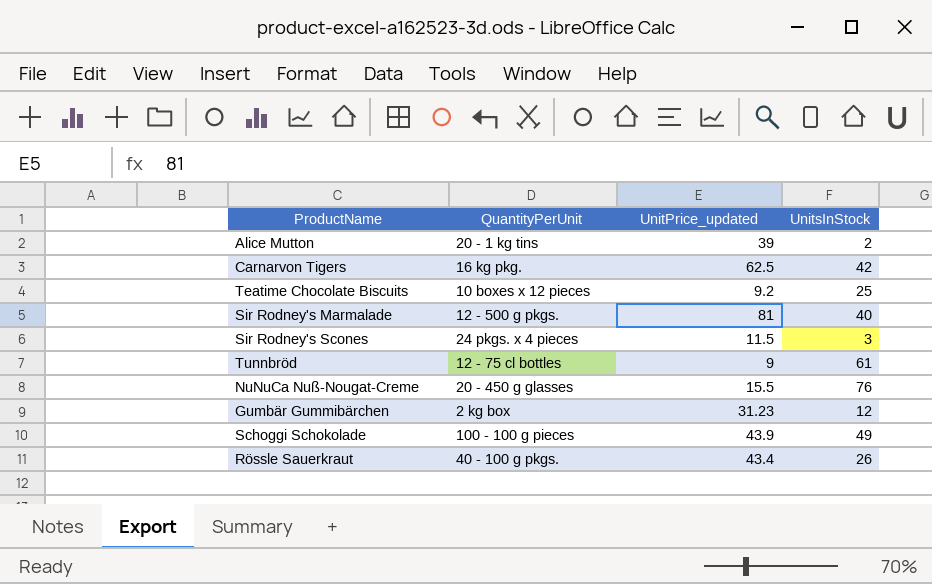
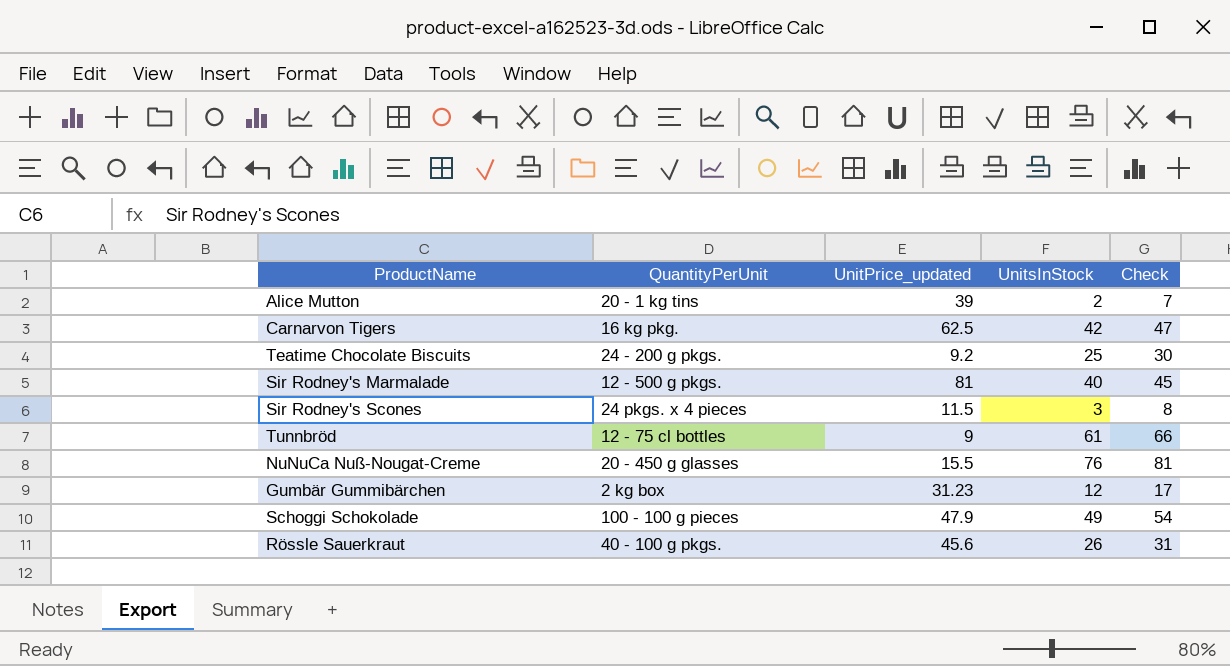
column Check | formula: none -> [UnitsInStock] + 5
Teatime Chocolate Biscuits | QuantityPerUnit: 10 boxes x 12 pieces -> 24 - 200 g pkgs.
Schoggi Schokolade | UnitPrice_updated: 43.9 -> 47.9
Rössle Sauerkraut | UnitPrice_updated: 43.4 -> 45.6

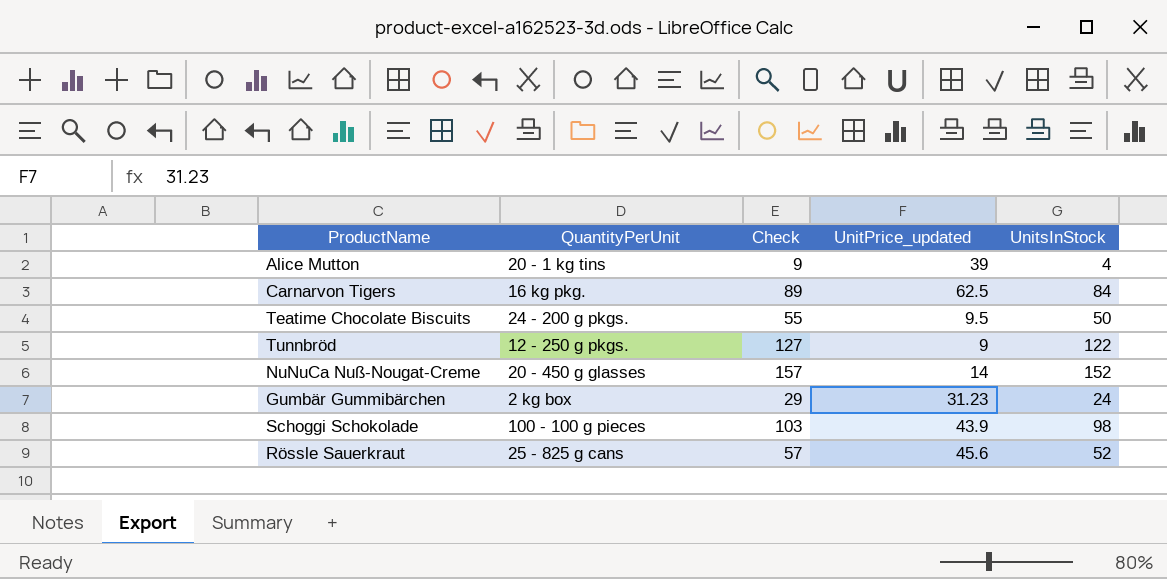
column Check | position: 5 -> 3
row Sir Rodney's Marmalade: 12 - 500 g pkgs. | 81 | 40 | 45 -> none
row Sir Rodney's Scones: 24 pkgs. x 4 pieces | 11.5 | 3 | 8 -> none
Alice Mutton | Check: 7 -> 9
Alice Mutton | UnitsInStock: 2 -> 4
Carnarvon Tigers | Check: 47 -> 89
Carnarvon Tigers | UnitsInStock: 42 -> 84
Teatime Chocolate Biscuits | Check: 30 -> 55
Teatime Chocolate Biscuits | UnitPrice_updated: 9.2 -> 9.5
Teatime Chocolate Biscuits | UnitsInStock: 25 -> 50
Tunnbröd | QuantityPerUnit: 12 - 75 cl bottles -> 12 - 250 g pkgs.
Tunnbröd | Check: 66 -> 127
Tunnbröd | UnitsInStock: 61 -> 122
NuNuCa Nuß-Nougat-Creme | Check: 81 -> 157
NuNuCa Nuß-Nougat-Creme | UnitPrice_updated: 15.5 -> 14
NuNuCa Nuß-Nougat-Creme | UnitsInStock: 76 -> 152
Gumbär Gummibärchen | Check: 17 -> 29
Gumbär Gummibärchen | UnitsInStock: 12 -> 24
Schoggi Schokolade | Check: 54 -> 103
Schoggi Schokolade | UnitPrice_updated: 47.9 -> 43.9
Schoggi Schokolade | UnitsInStock: 49 -> 98
Rössle Sauerkraut | QuantityPerUnit: 40 - 100 g pkgs. -> 25 - 825 g cans
Rössle Sauerkraut | Check: 31 -> 57
Rössle Sauerkraut | UnitsInStock: 26 -> 52

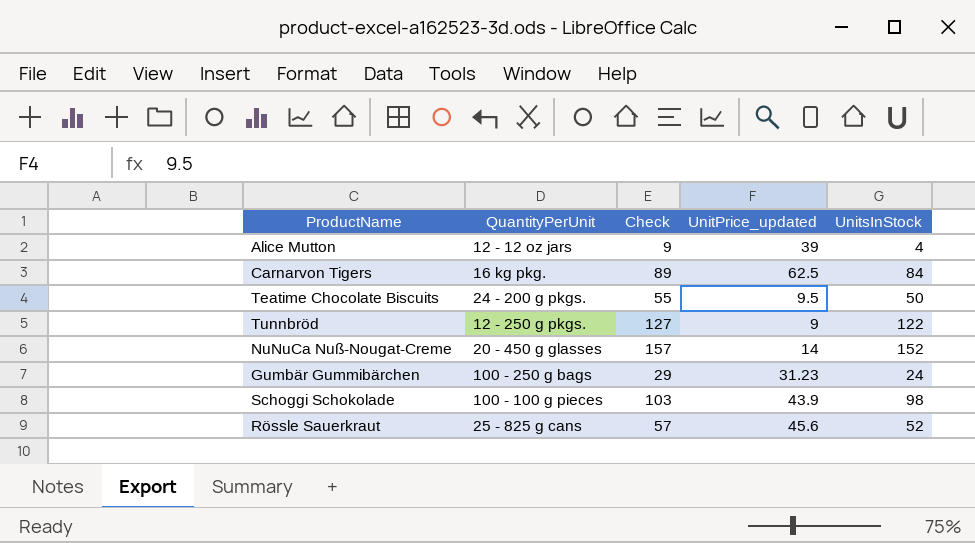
Alice Mutton | QuantityPerUnit: 20 - 1 kg tins -> 12 - 12 oz jars
Gumbär Gummibärchen | QuantityPerUnit: 2 kg box -> 100 - 250 g bags

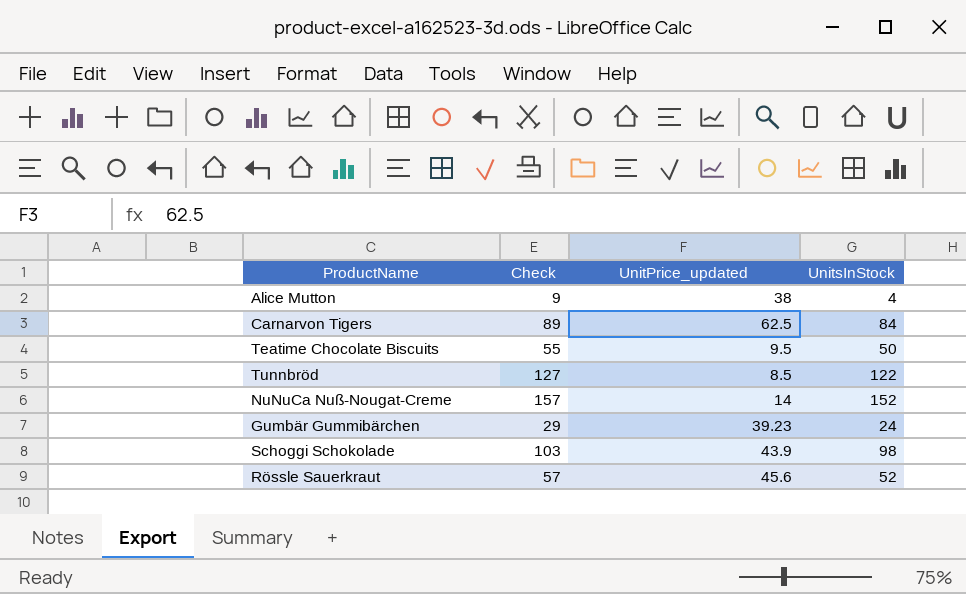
column QuantityPerUnit | position: 2 -> none
Alice Mutton | UnitPrice_updated: 39 -> 38
Tunnbröd | UnitPrice_updated: 9 -> 8.5
Gumbär Gummibärchen | UnitPrice_updated: 31.23 -> 39.23

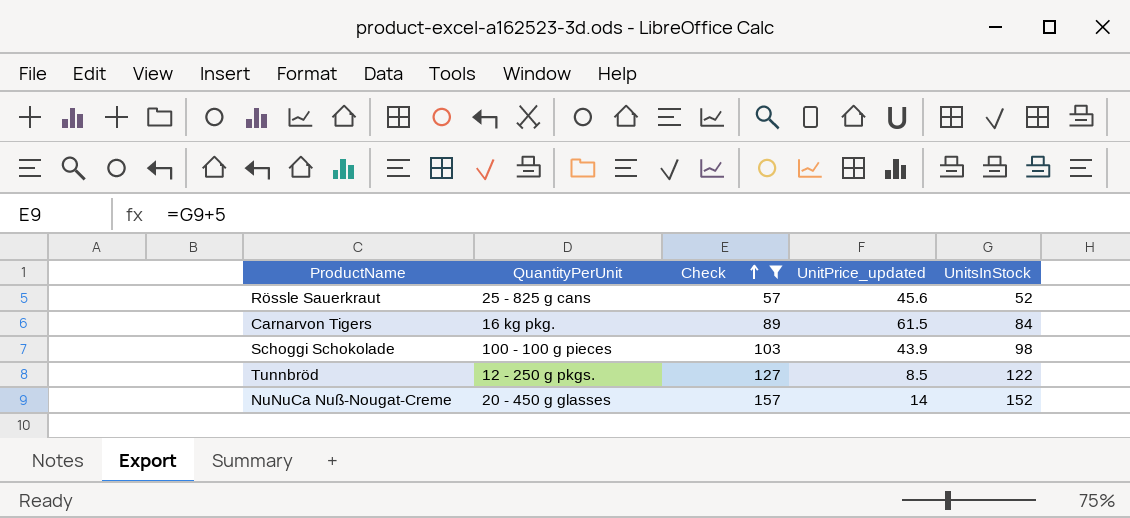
filter: none -> Check >= 57
row order: none -> Check ascending
column QuantityPerUnit | position: none -> 2
Carnarvon Tigers | UnitPrice_updated: 62.5 -> 61.5

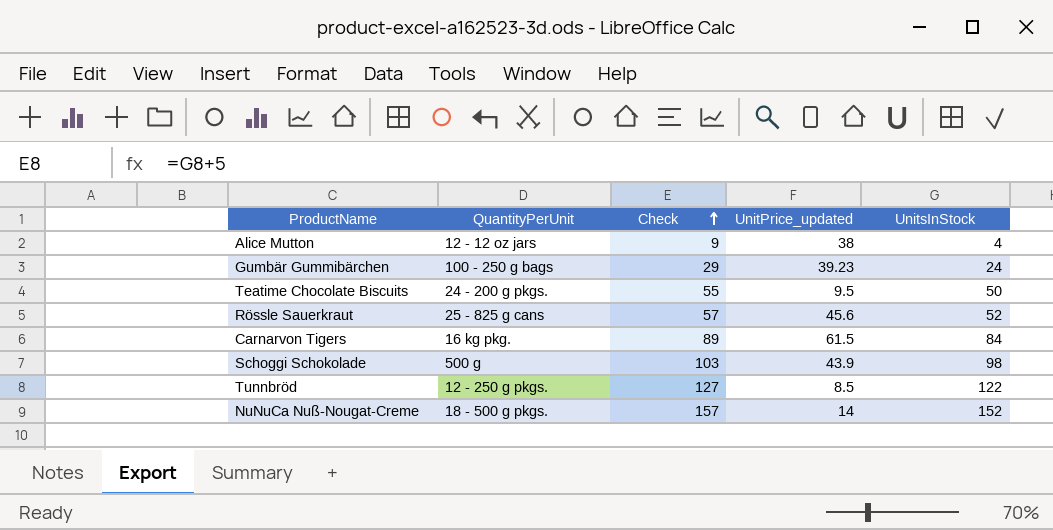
filter: Check >= 57 -> none
Schoggi Schokolade | QuantityPerUnit: 100 - 100 g pieces -> 500 g
NuNuCa Nuß-Nougat-Creme | QuantityPerUnit: 20 - 450 g glasses -> 18 - 500 g pkgs.

